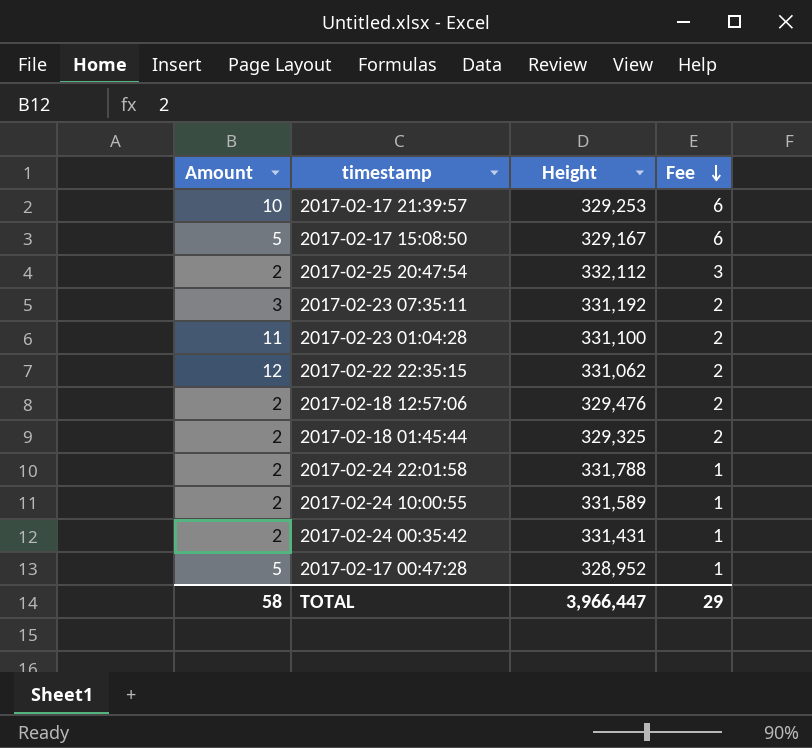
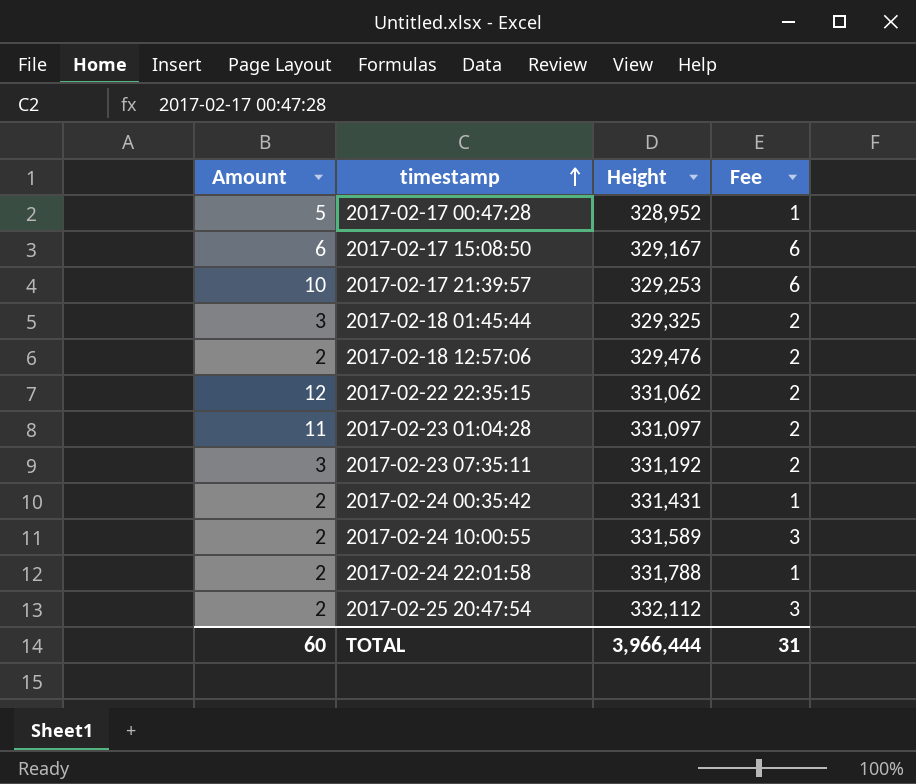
row order: Fee descending -> timestamp ascending
2017-02-17 15:08:50 | Amount: 5 -> 6
2017-02-18 01:45:44 | Amount: 2 -> 3
2017-02-23 01:04:28 | Height: 331,100 -> 331,097
2017-02-24 10:00:55 | Fee: 1 -> 3
TOTAL | Amount: 58 -> 60
TOTAL | Height: 3,966,447 -> 3,966,444
TOTAL | Fee: 29 -> 31

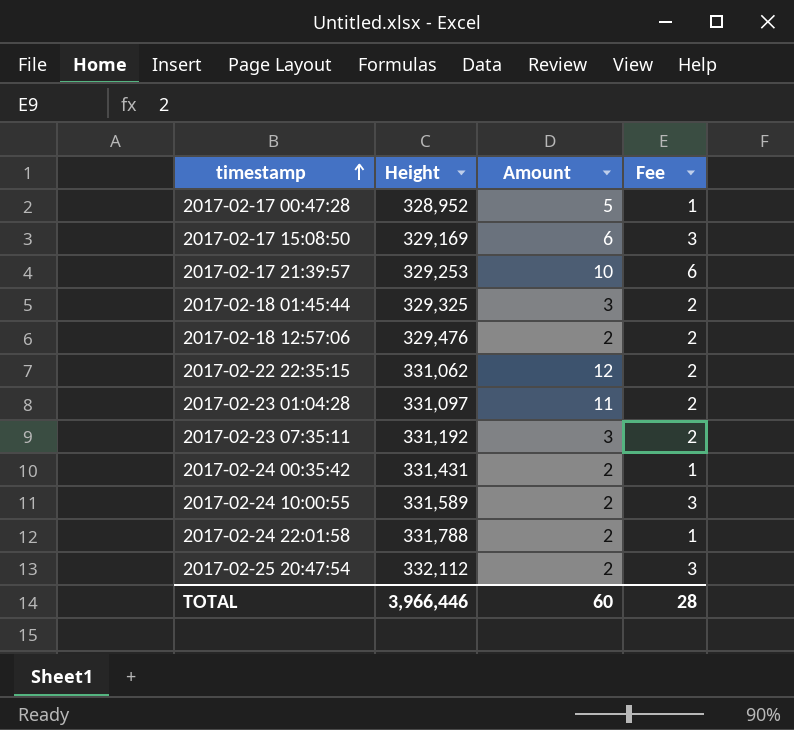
column Amount | position: 1 -> 3
2017-02-17 15:08:50 | Height: 329,167 -> 329,169
2017-02-17 15:08:50 | Fee: 6 -> 3
TOTAL | Height: 3,966,444 -> 3,966,446
TOTAL | Fee: 31 -> 28

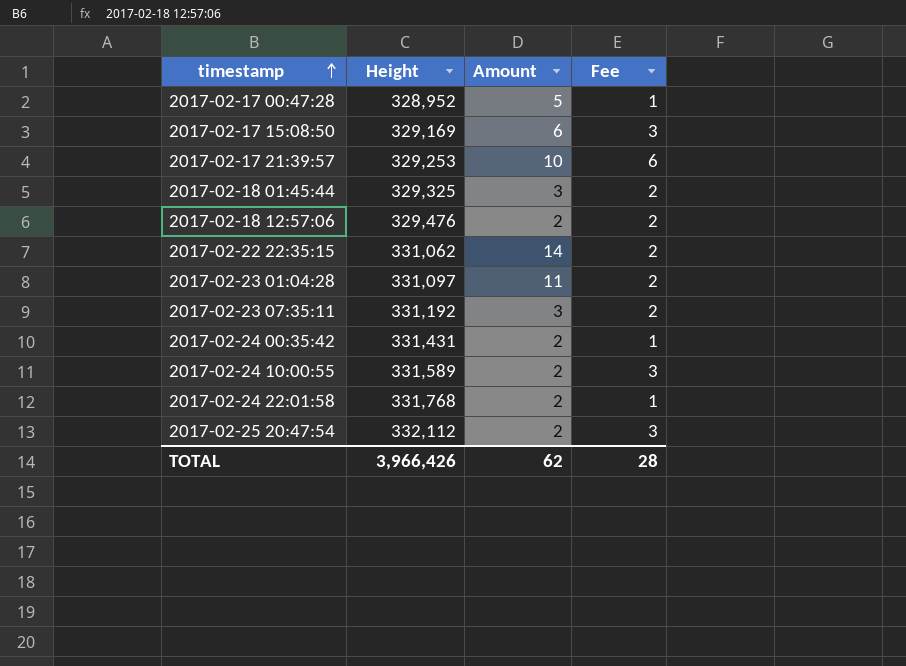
2017-02-22 22:35:15 | Amount: 12 -> 14
2017-02-24 22:01:58 | Height: 331,788 -> 331,768
TOTAL | Height: 3,966,446 -> 3,966,426
TOTAL | Amount: 60 -> 62

